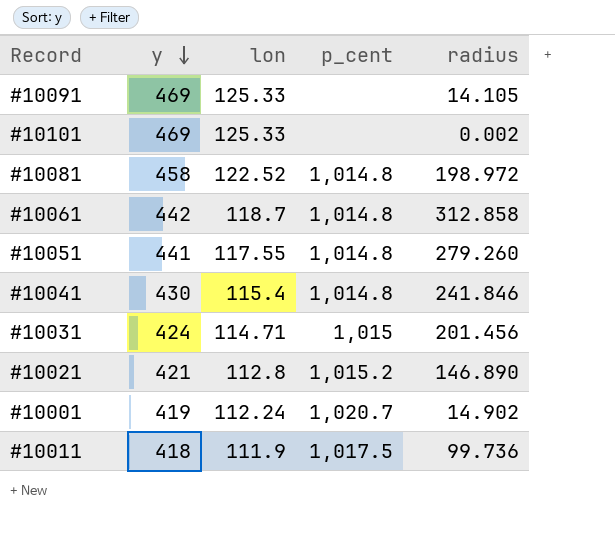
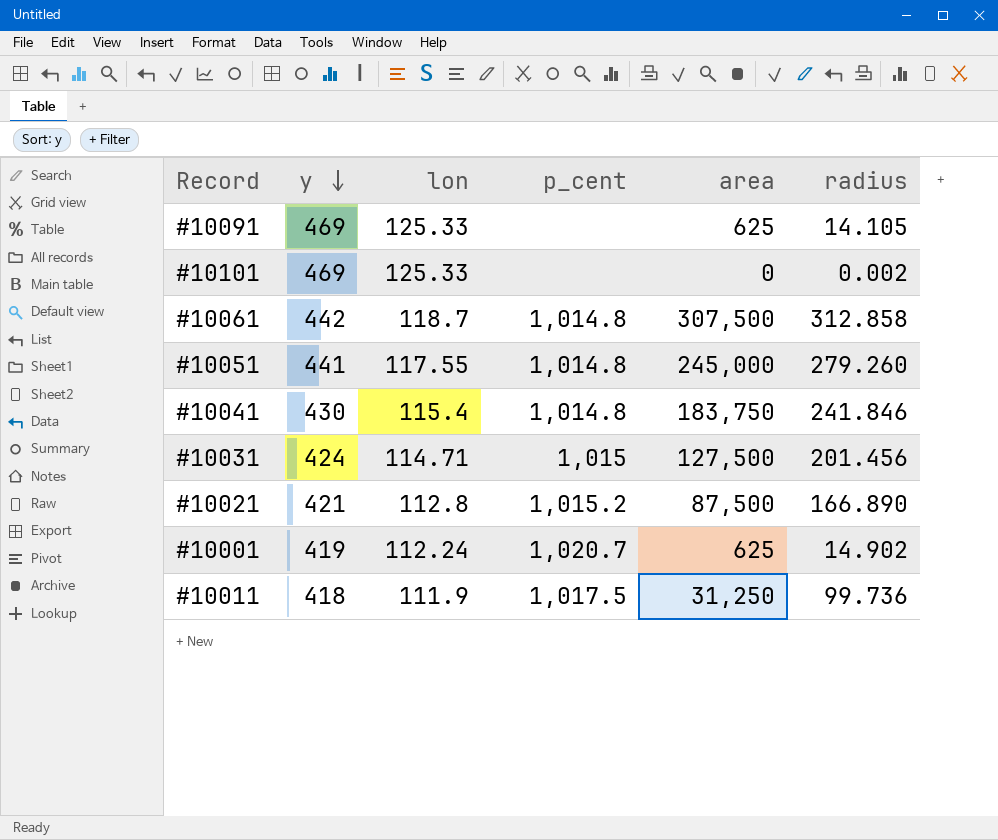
column area | position: none -> 5
row #10081: 458 | 122.52 | 1,014.8 | 198.972 -> none
#10021 | radius: 146.890 -> 166.890

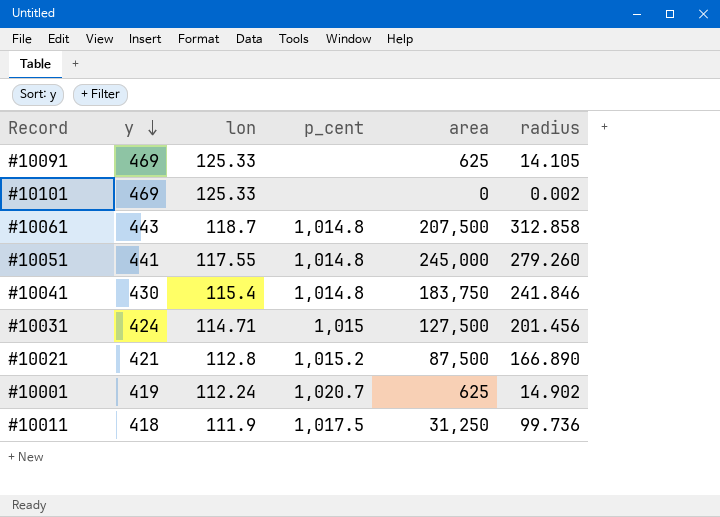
#10061 | y: 442 -> 443
#10061 | area: 307,500 -> 207,500

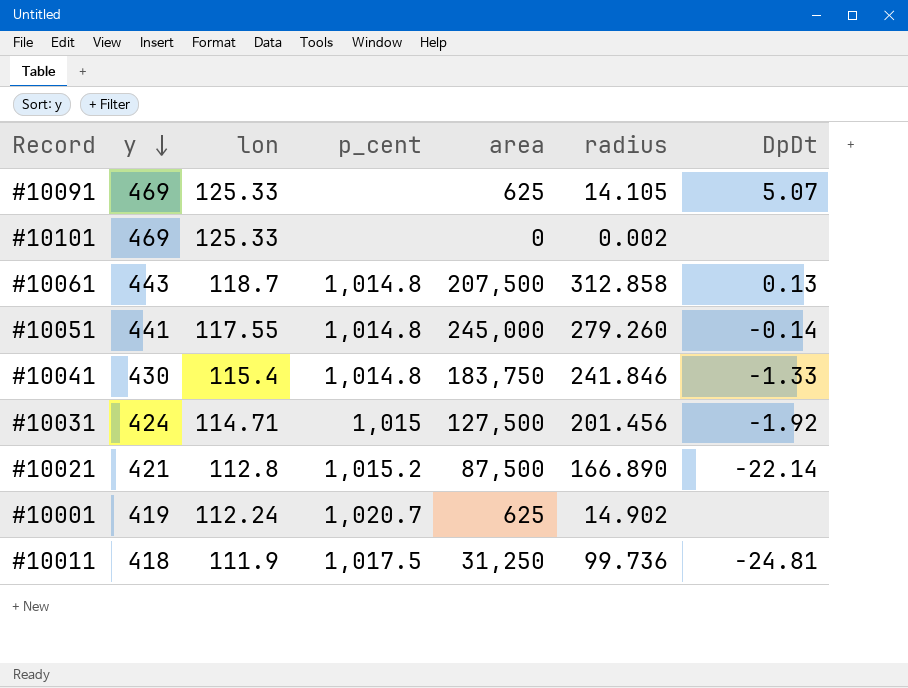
column DpDt | position: none -> 7

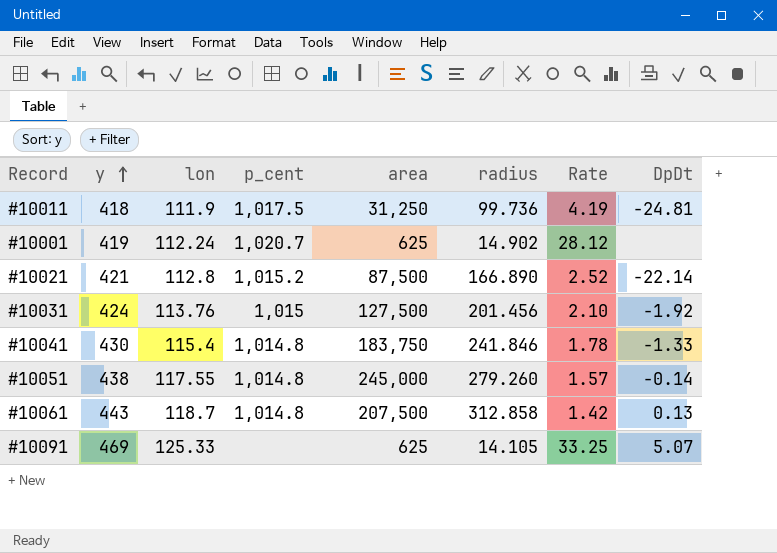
row order: y descending -> y ascending
column Rate | formula: none -> [y] / [radius]
row #10101: 469 | 125.33 | none | 0 | 0.002 | none -> none
#10031 | lon: 114.71 -> 113.76
#10051 | y: 441 -> 438

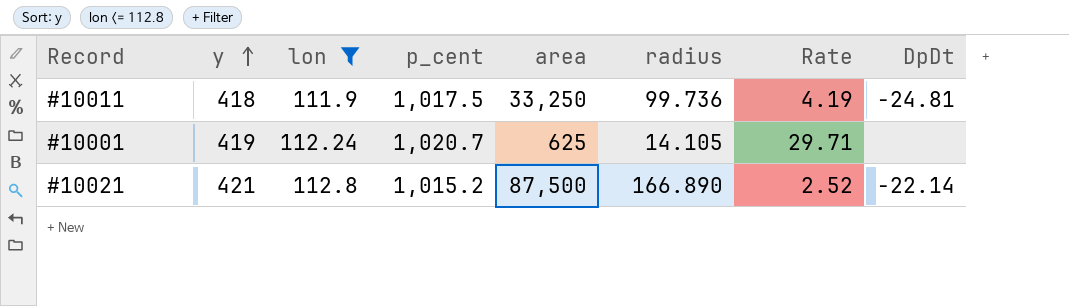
filter: none -> lon <= 112.8
#10011 | area: 31,250 -> 33,250
#10001 | radius: 14.902 -> 14.105
#10001 | Rate: 28.12 -> 29.71

